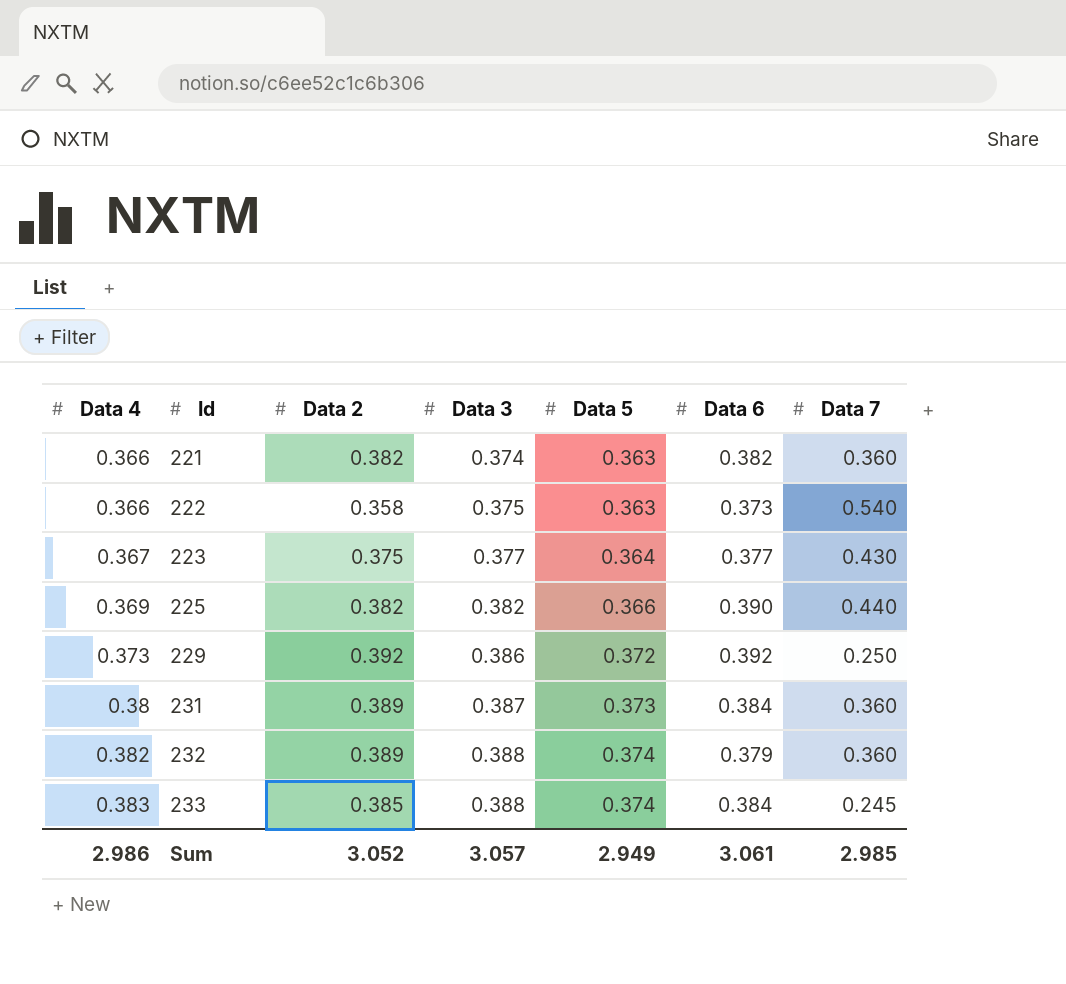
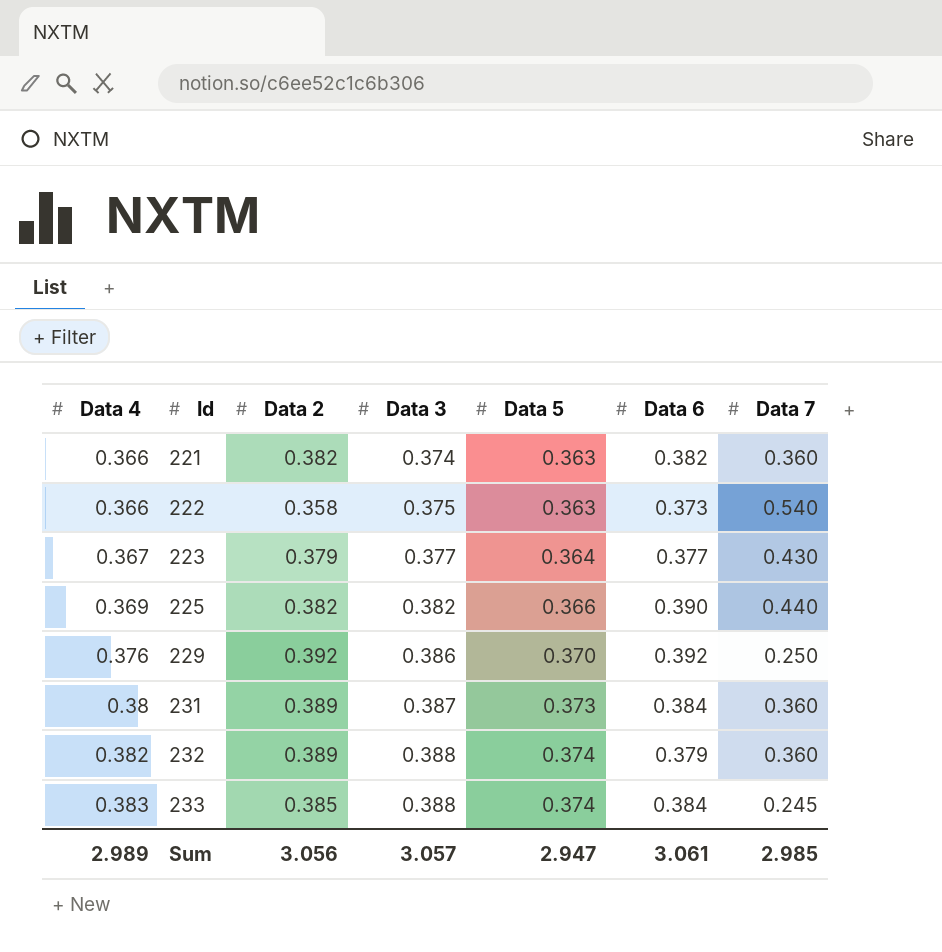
223 | Data 2: 0.375 -> 0.379
229 | Data 4: 0.373 -> 0.376
229 | Data 5: 0.372 -> 0.370
Sum | Data 4: 2.986 -> 2.989
Sum | Data 2: 3.052 -> 3.056
Sum | Data 5: 2.949 -> 2.947

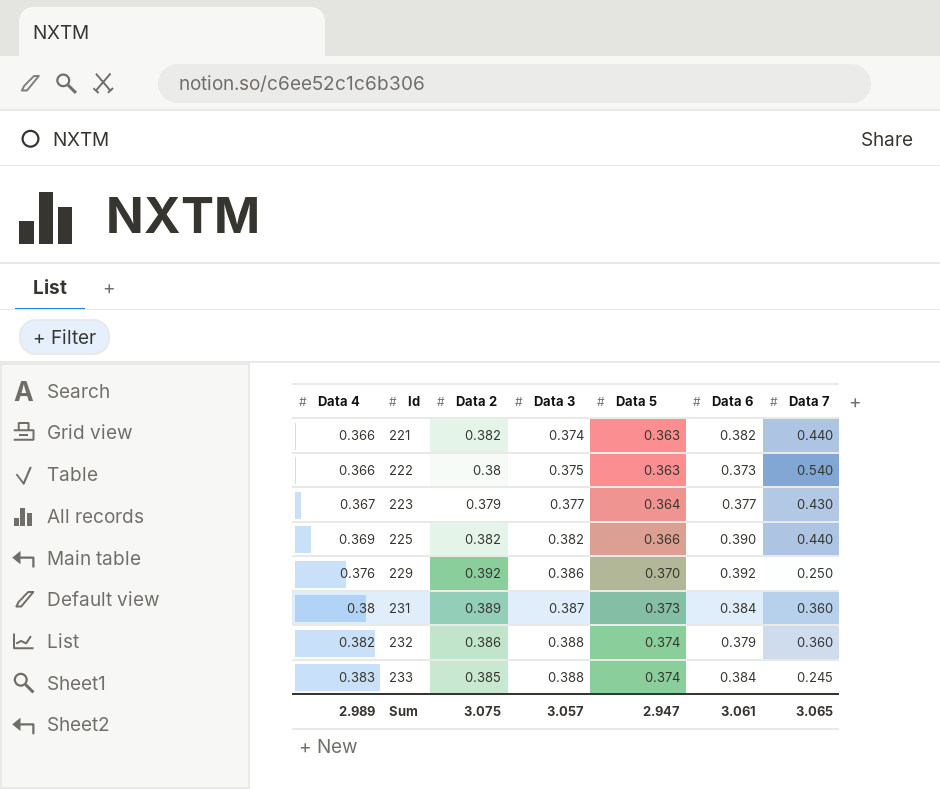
221 | Data 7: 0.360 -> 0.440
222 | Data 2: 0.358 -> 0.38
232 | Data 2: 0.389 -> 0.386
Sum | Data 2: 3.056 -> 3.075
Sum | Data 7: 2.985 -> 3.065

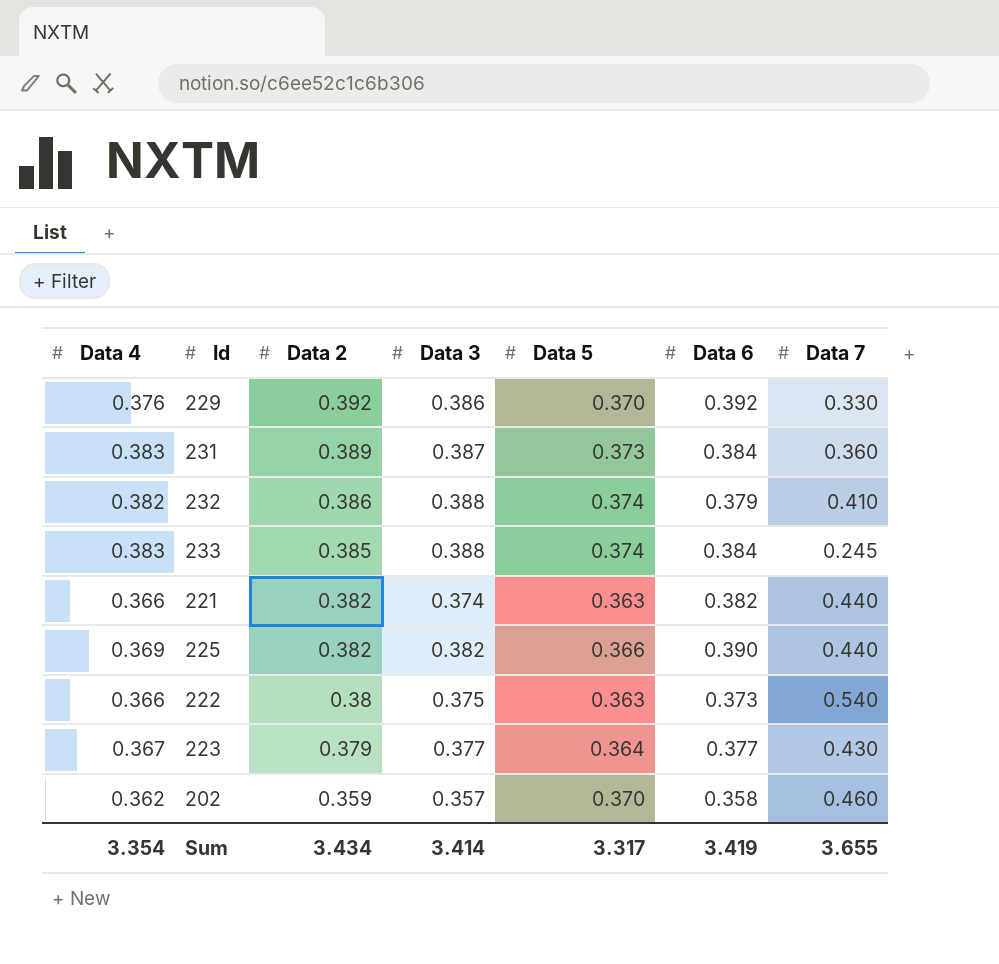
row order: Data 4 ascending -> Data 2 descending
229 | Data 7: 0.250 -> 0.330
231 | Data 4: 0.38 -> 0.383
232 | Data 7: 0.360 -> 0.410
row 202: none -> 0.362 | 0.359 | 0.357 | 0.370 | 0.358 | 0.460
Sum | Data 4: 2.989 -> 3.354
Sum | Data 2: 3.075 -> 3.434
Sum | Data 3: 3.057 -> 3.414
Sum | Data 5: 2.947 -> 3.317
Sum | Data 6: 3.061 -> 3.419
Sum | Data 7: 3.065 -> 3.655

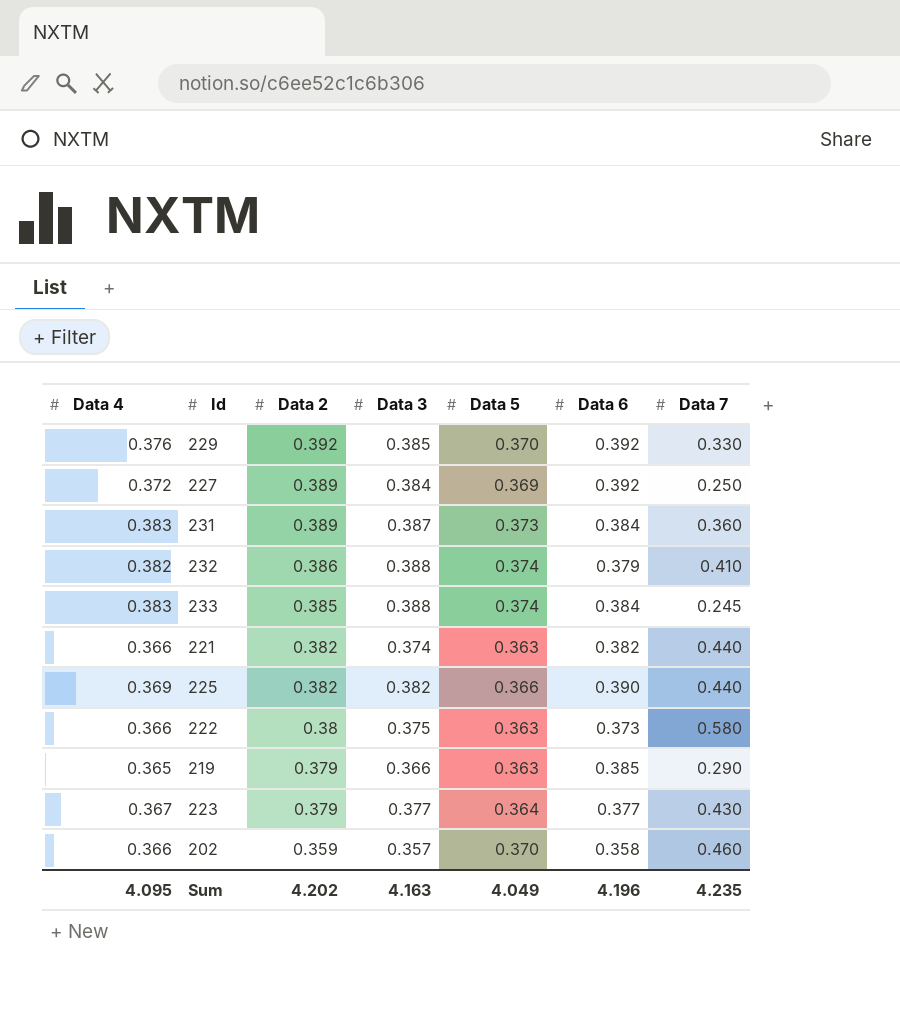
229 | Data 3: 0.386 -> 0.385
row 227: none -> 0.372 | 0.389 | 0.384 | 0.369 | 0.392 | 0.250
222 | Data 7: 0.540 -> 0.580
row 219: none -> 0.365 | 0.379 | 0.366 | 0.363 | 0.385 | 0.290
202 | Data 4: 0.362 -> 0.366
Sum | Data 4: 3.354 -> 4.095
Sum | Data 2: 3.434 -> 4.202
Sum | Data 3: 3.414 -> 4.163
Sum | Data 5: 3.317 -> 4.049
Sum | Data 6: 3.419 -> 4.196
Sum | Data 7: 3.655 -> 4.235

